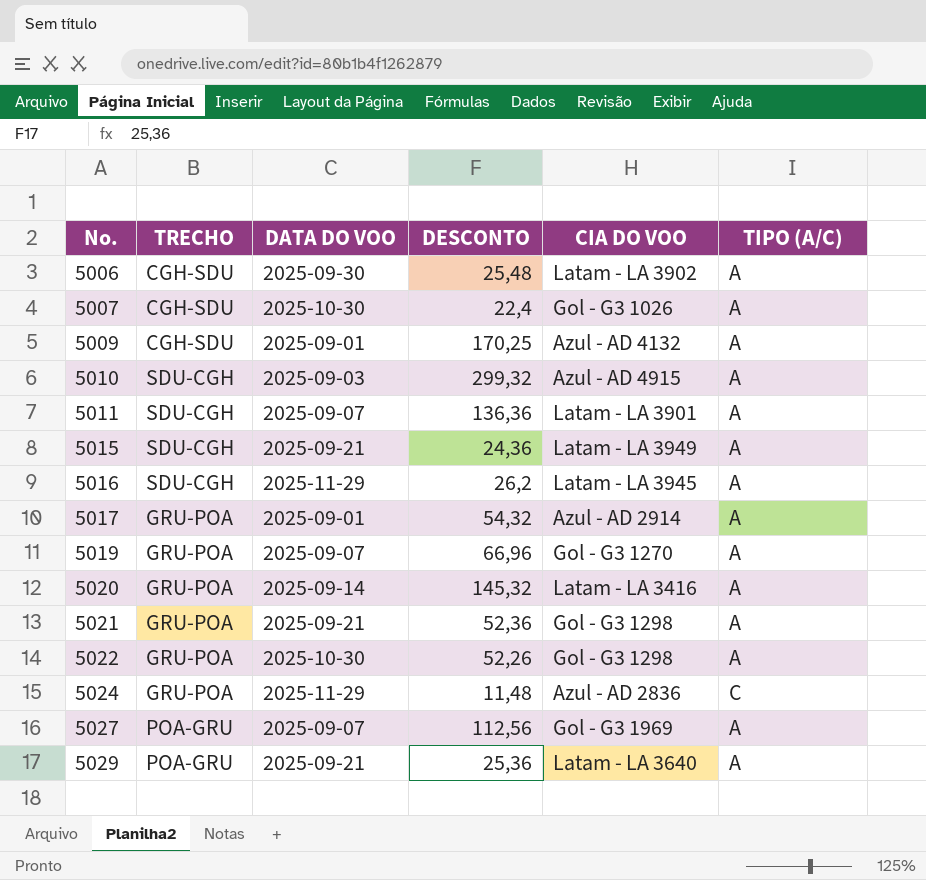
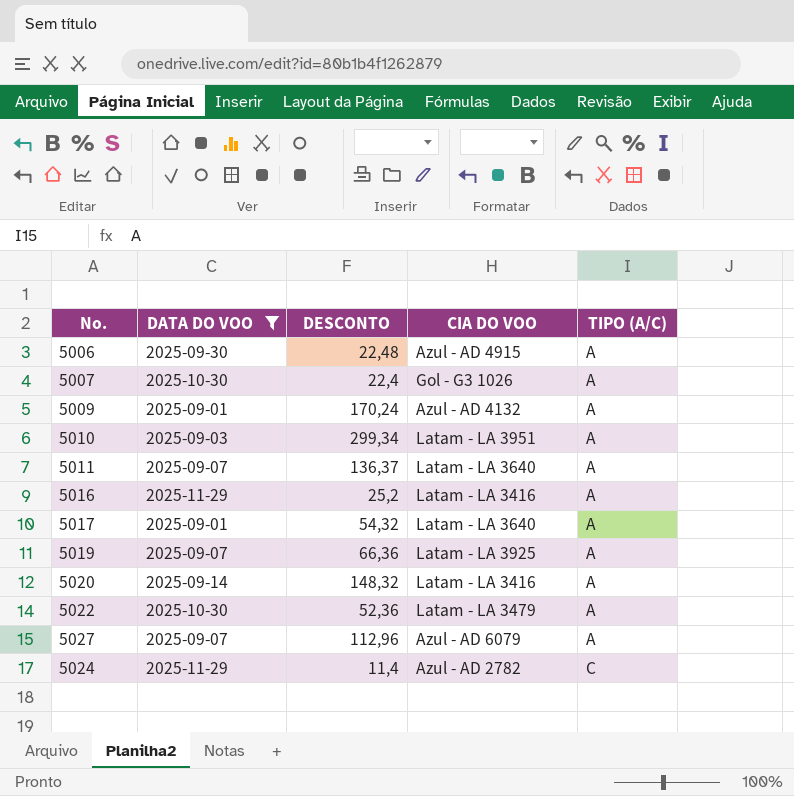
filter: none -> DATA DO VOO != 2025-09-21
row order: No. ascending -> TIPO (A/C) ascending
column TRECHO | position: 2 -> none
5006 | DESCONTO: 25,48 -> 22,48
5006 | CIA DO VOO: Latam - LA 3902 -> Azul - AD 4915
5009 | DESCONTO: 170,25 -> 170,24
5010 | DESCONTO: 299,32 -> 299,34
5010 | CIA DO VOO: Azul - AD 4915 -> Latam - LA 3951
5011 | DESCONTO: 136,36 -> 136,37
5011 | CIA DO VOO: Latam - LA 3901 -> Latam - LA 3640
5016 | DESCONTO: 26,2 -> 25,2
5016 | CIA DO VOO: Latam - LA 3945 -> Latam - LA 3416
5017 | CIA DO VOO: Azul - AD 2914 -> Latam - LA 3640
5019 | DESCONTO: 66,96 -> 66,36
5019 | CIA DO VOO: Gol - G3 1270 -> Latam - LA 3925
5020 | DESCONTO: 145,32 -> 148,32
5022 | DESCONTO: 52,26 -> 52,36
5022 | CIA DO VOO: Gol - G3 1298 -> Latam - LA 3479
5027 | DESCONTO: 112,56 -> 112,96
5027 | CIA DO VOO: Gol - G3 1969 -> Azul - AD 6079
5024 | DESCONTO: 11,48 -> 11,4
5024 | CIA DO VOO: Azul - AD 2836 -> Azul - AD 2782

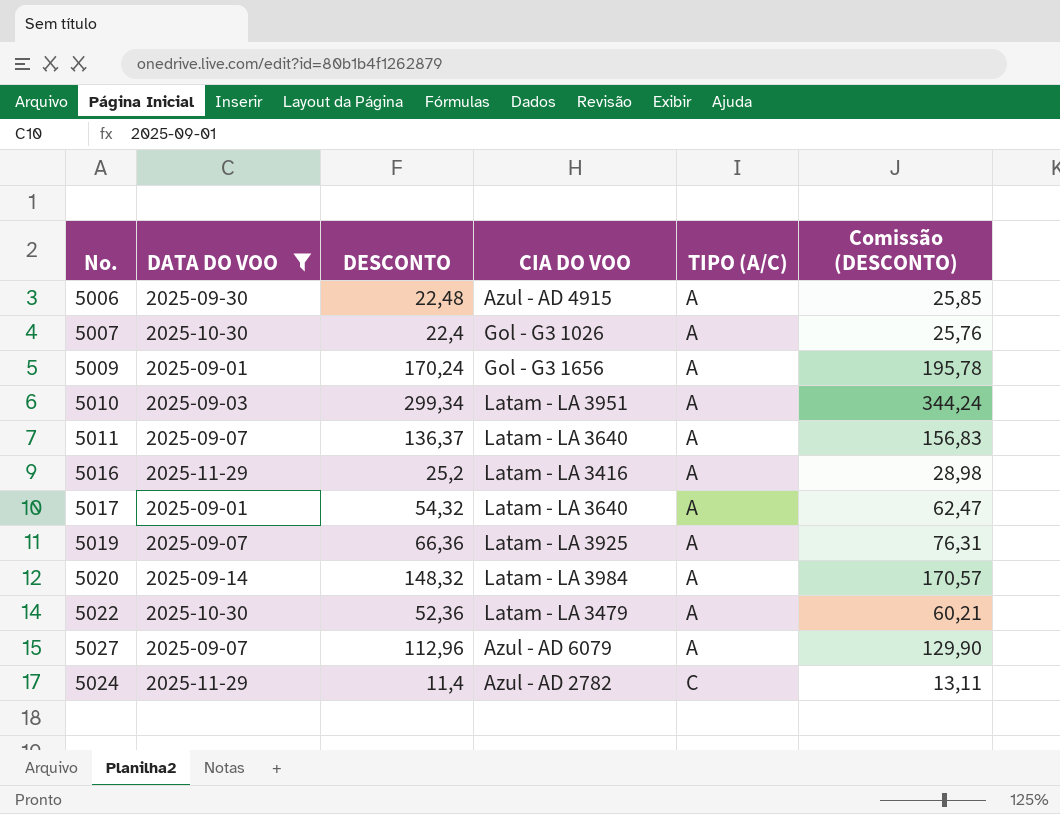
column Comissão (DESCONTO) | formula: none -> [DESCONTO] * 1,15
5009 | CIA DO VOO: Azul - AD 4132 -> Gol - G3 1656
5020 | CIA DO VOO: Latam - LA 3416 -> Latam - LA 3984

